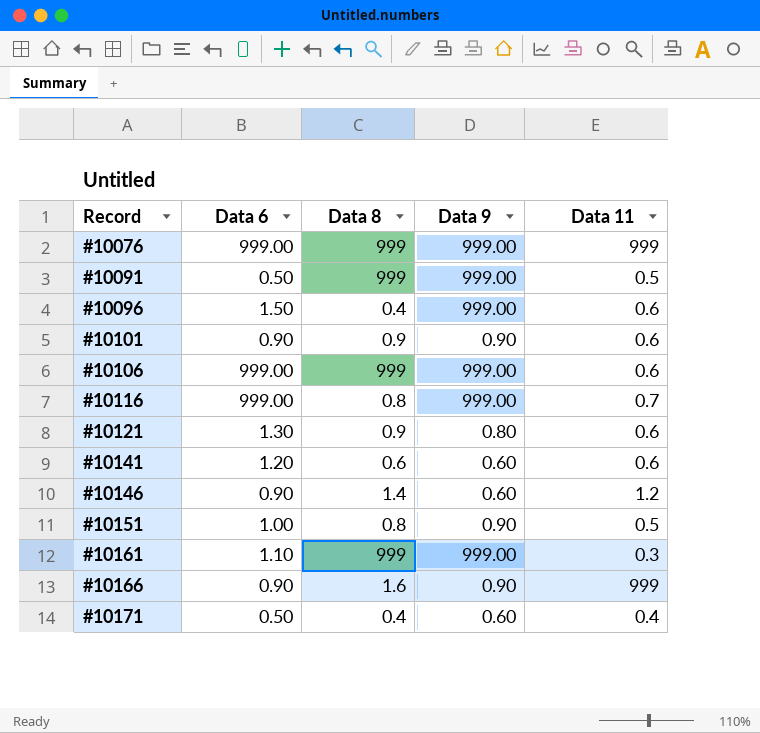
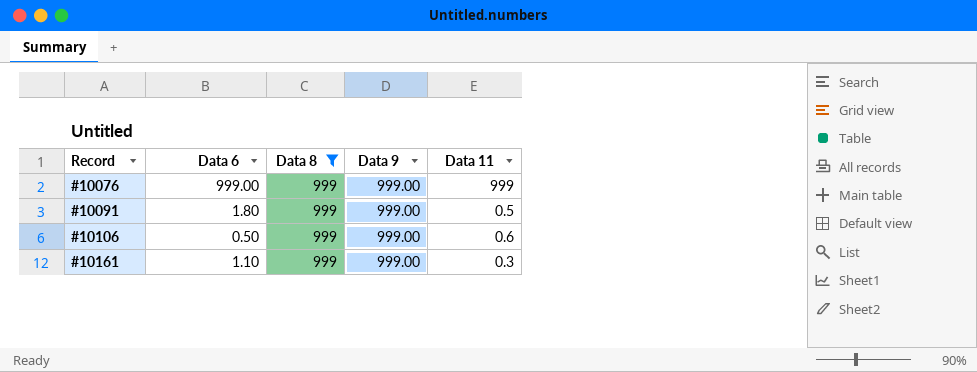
filter: none -> Data 8 = 999
#10091 | Data 6: 0.50 -> 1.80
#10106 | Data 6: 999.00 -> 0.50

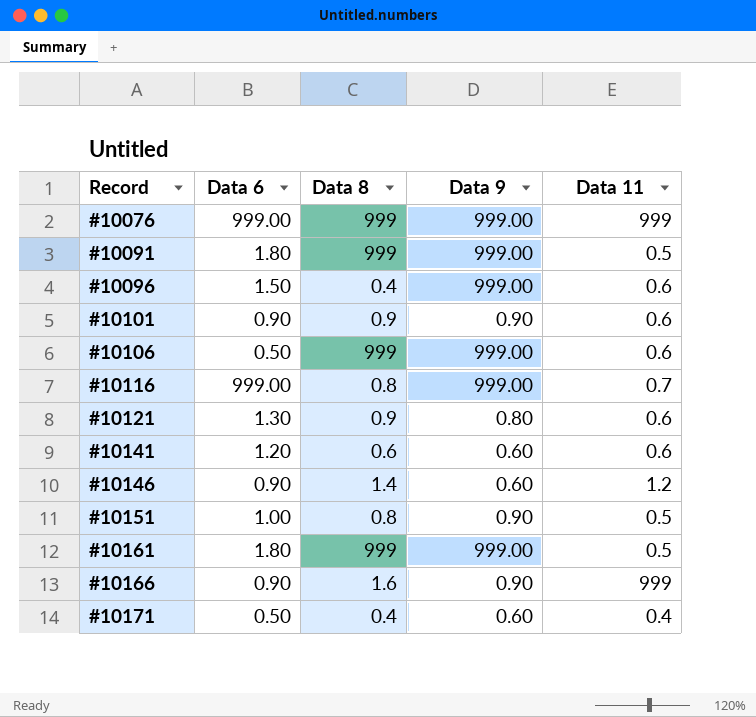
filter: Data 8 = 999 -> none
#10161 | Data 6: 1.10 -> 1.80
#10161 | Data 11: 0.3 -> 0.5

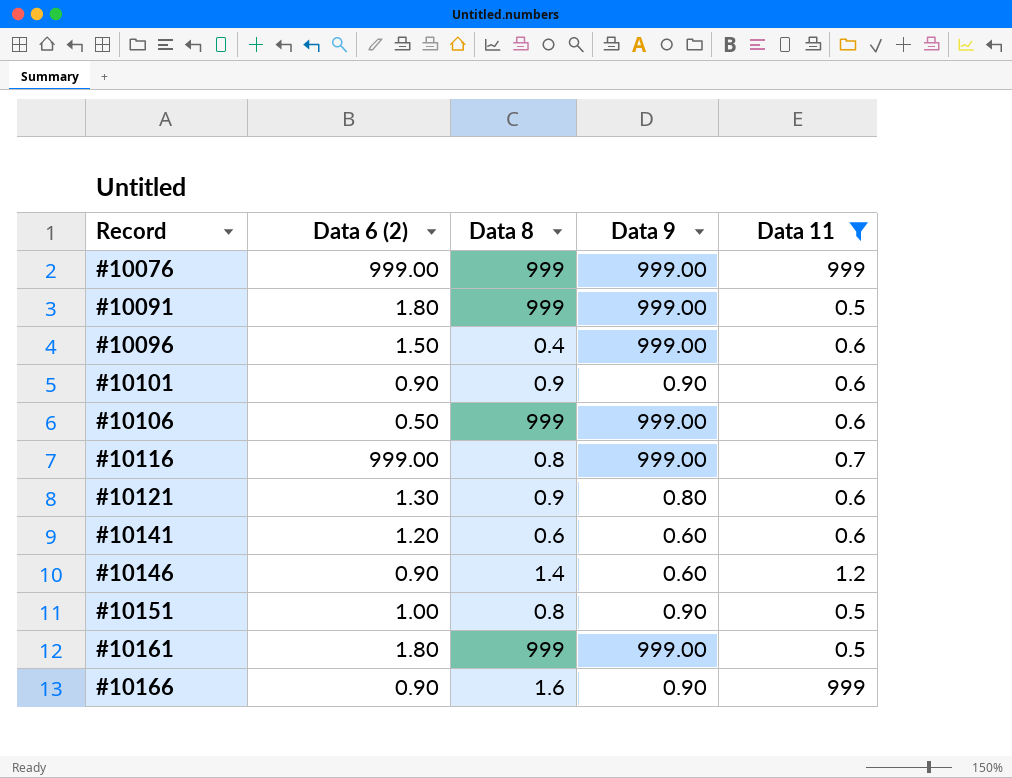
filter: none -> Data 11 != 0.4
column name: Data 6 -> Data 6 (2)

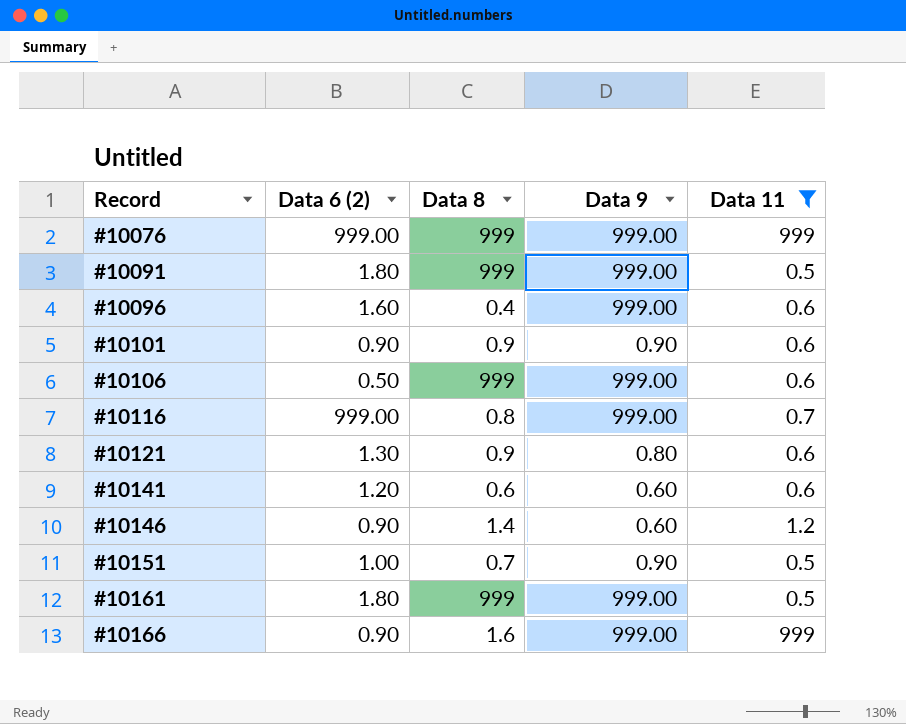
#10096 | Data 6 (2): 1.50 -> 1.60
#10151 | Data 8: 0.8 -> 0.7
#10166 | Data 9: 0.90 -> 999.00

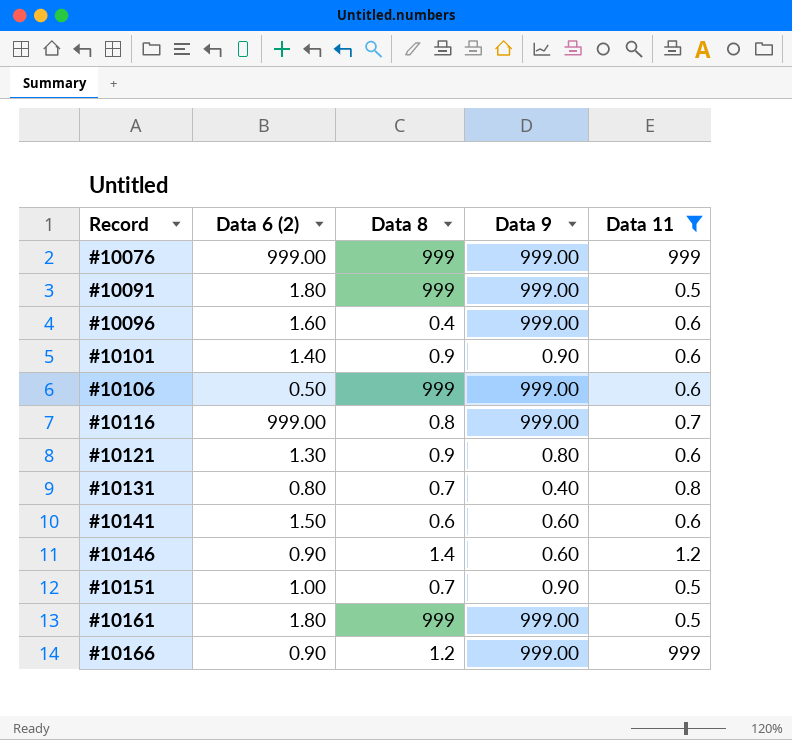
#10101 | Data 6 (2): 0.90 -> 1.40
row #10131: none -> 0.80 | 0.7 | 0.40 | 0.8
#10141 | Data 6 (2): 1.20 -> 1.50
#10166 | Data 8: 1.6 -> 1.2

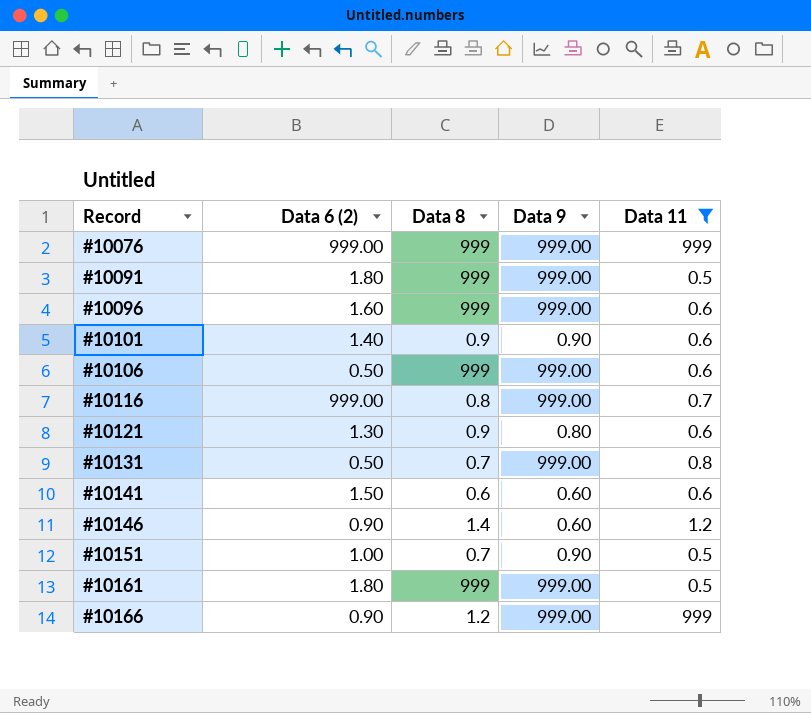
#10096 | Data 8: 0.4 -> 999
#10131 | Data 6 (2): 0.80 -> 0.50
#10131 | Data 9: 0.40 -> 999.00

